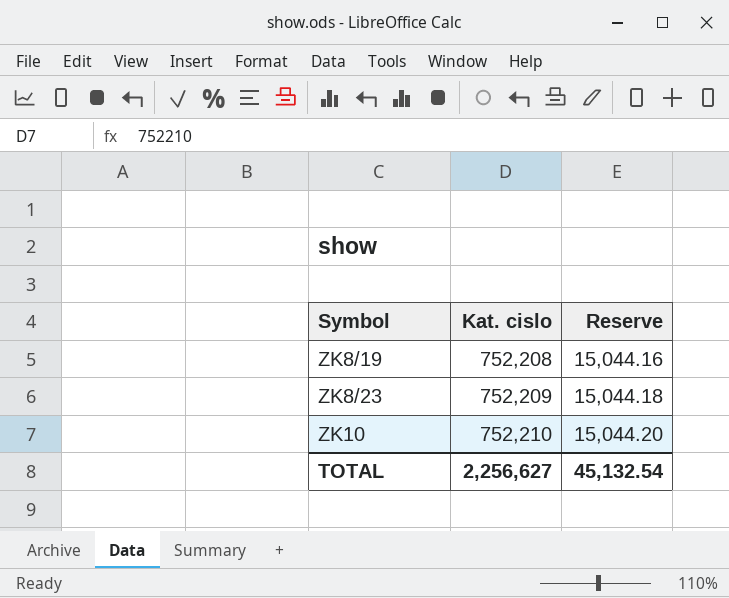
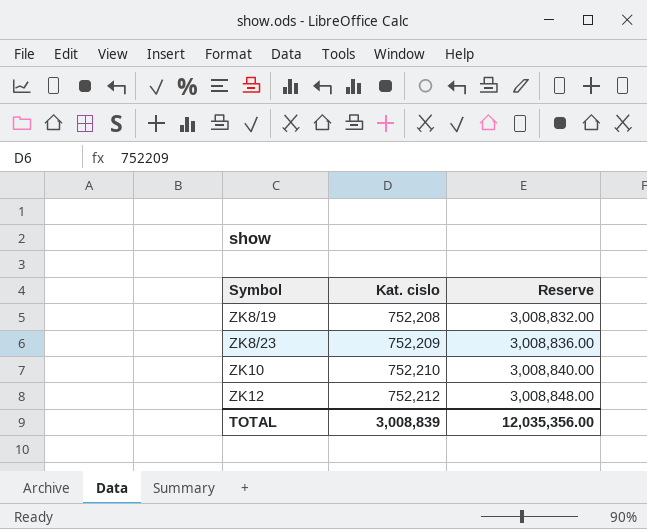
column Reserve | formula: [Kat. cislo] * 0.02 -> [Kat. cislo] * 4
row ZK12: none -> 752,212 | 3,008,848.00
TOTAL | Kat. cislo: 2,256,627 -> 3,008,839
TOTAL | Reserve: 45,132.54 -> 12,035,356.00

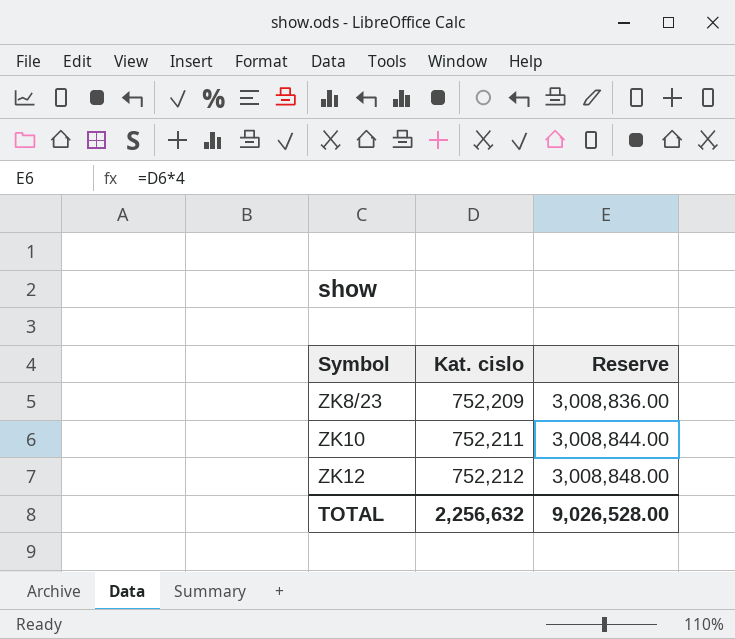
row ZK8/19: 752,208 | 3,008,832.00 -> none
ZK10 | Kat. cislo: 752,210 -> 752,211
ZK10 | Reserve: 3,008,840.00 -> 3,008,844.00
TOTAL | Kat. cislo: 3,008,839 -> 2,256,632
TOTAL | Reserve: 12,035,356.00 -> 9,026,528.00

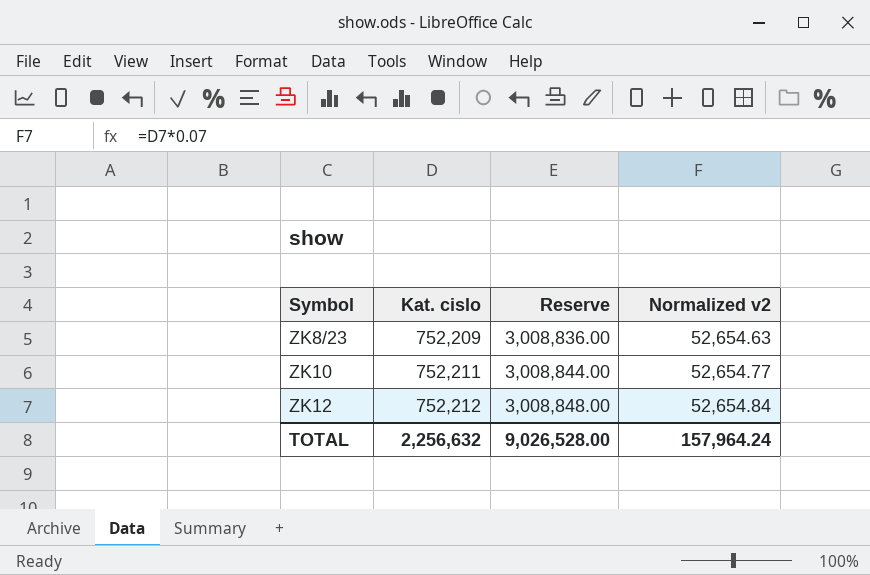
column Normalized v2 | formula: none -> [Kat. cislo] * 0.07

